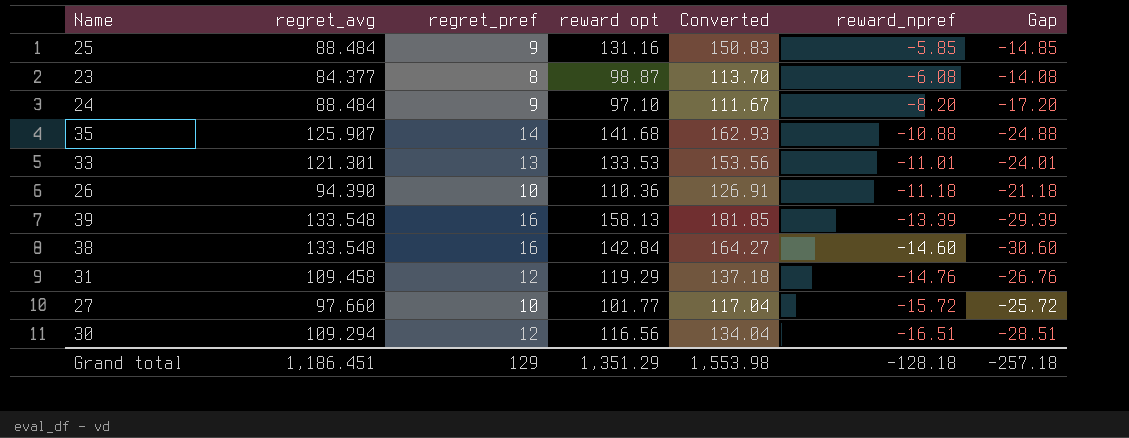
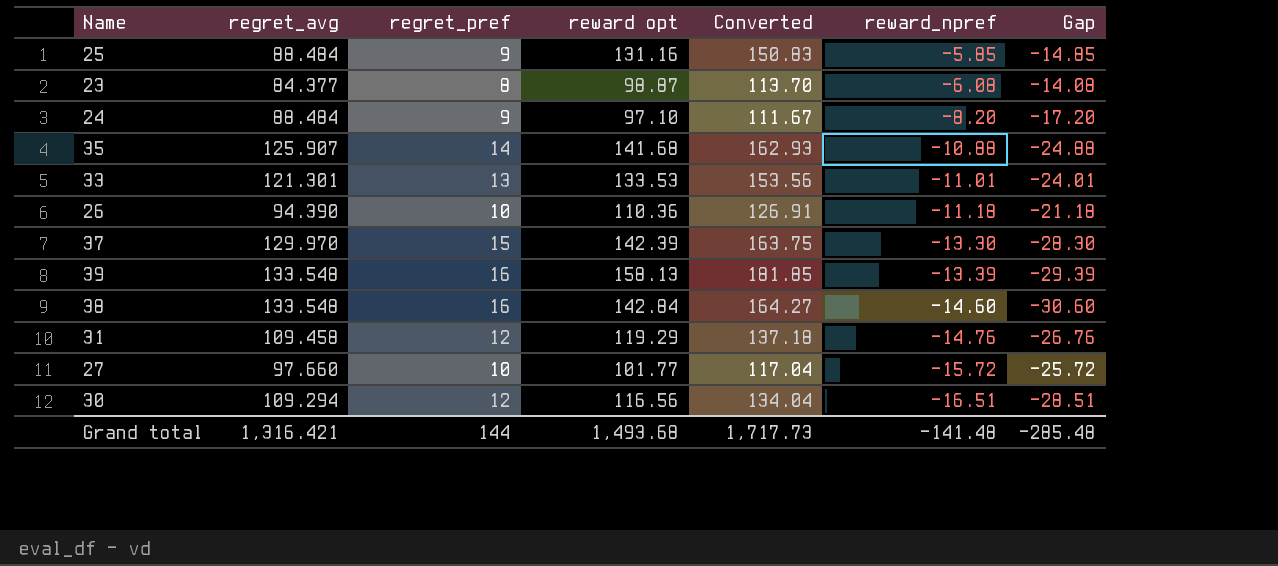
row 37: none -> 129.970 | 15 | 142.39 | 163.75 | -13.30 | -28.30
Grand total | regret_avg: 1,186.451 -> 1,316.421
Grand total | regret_pref: 129 -> 144
Grand total | reward opt: 1,351.29 -> 1,493.68
Grand total | Converted: 1,553.98 -> 1,717.73
Grand total | reward_npref: -128.18 -> -141.48
Grand total | Gap: -257.18 -> -285.48

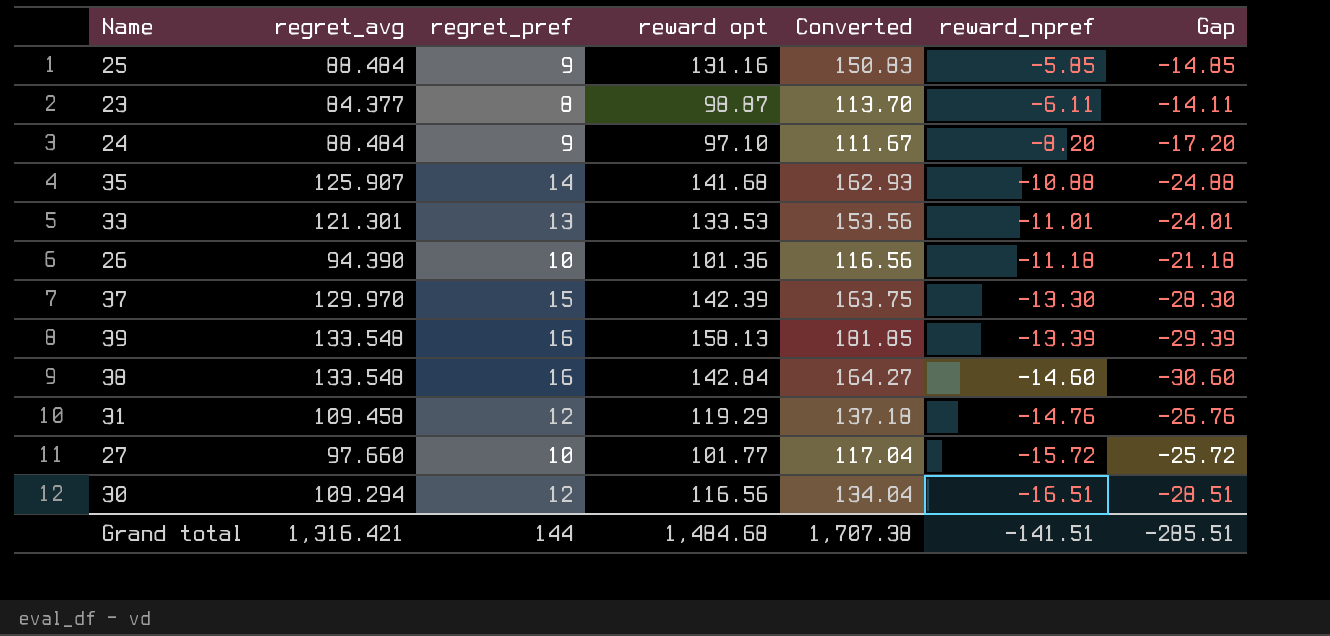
23 | reward_npref: -6.08 -> -6.11
23 | Gap: -14.08 -> -14.11
26 | reward opt: 110.36 -> 101.36
26 | Converted: 126.91 -> 116.56
Grand total | reward opt: 1,493.68 -> 1,484.68
Grand total | Converted: 1,717.73 -> 1,707.38
Grand total | reward_npref: -141.48 -> -141.51
Grand total | Gap: -285.48 -> -285.51

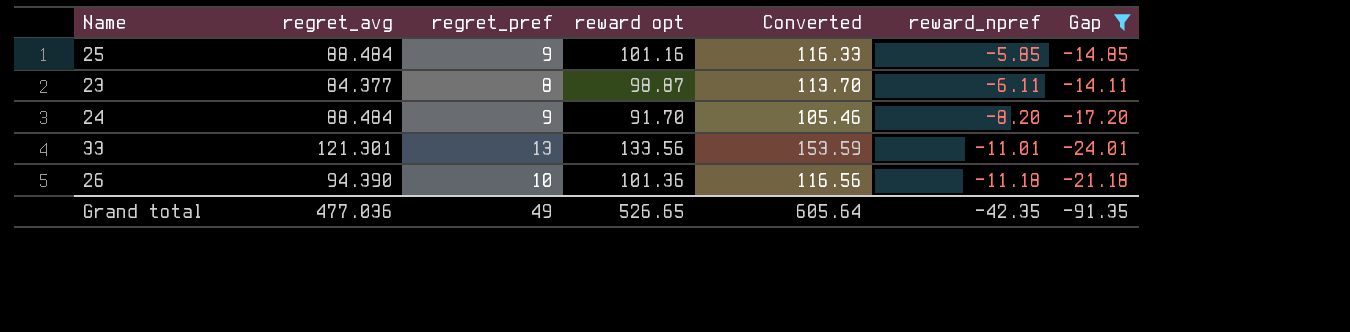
filter: none -> Gap >= -24.01
25 | reward opt: 131.16 -> 101.16
25 | Converted: 150.83 -> 116.33
24 | reward opt: 97.10 -> 91.70
24 | Converted: 111.67 -> 105.46
33 | reward opt: 133.53 -> 133.56
33 | Converted: 153.56 -> 153.59
Grand total | regret_avg: 1,316.421 -> 477.036
Grand total | regret_pref: 144 -> 49
Grand total | reward opt: 1,484.68 -> 526.65
Grand total | Converted: 1,707.38 -> 605.64
Grand total | reward_npref: -141.51 -> -42.35
Grand total | Gap: -285.51 -> -91.35

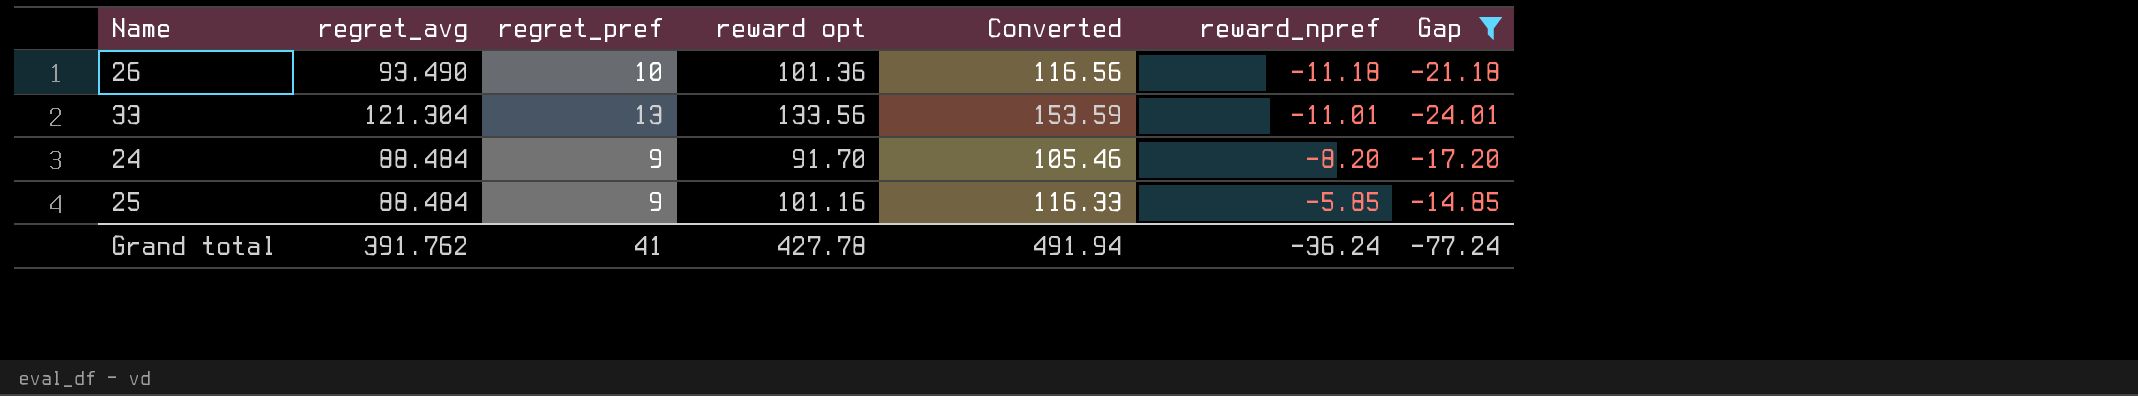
row order: reward_npref descending -> reward_npref ascending
row 23: 84.377 | 8 | 98.87 | 113.70 | -6.11 | -14.11 -> none
26 | regret_avg: 94.390 -> 93.490
33 | regret_avg: 121.301 -> 121.304
Grand total | regret_avg: 477.036 -> 391.762
Grand total | regret_pref: 49 -> 41
Grand total | reward opt: 526.65 -> 427.78
Grand total | Converted: 605.64 -> 491.94
Grand total | reward_npref: -42.35 -> -36.24
Grand total | Gap: -91.35 -> -77.24

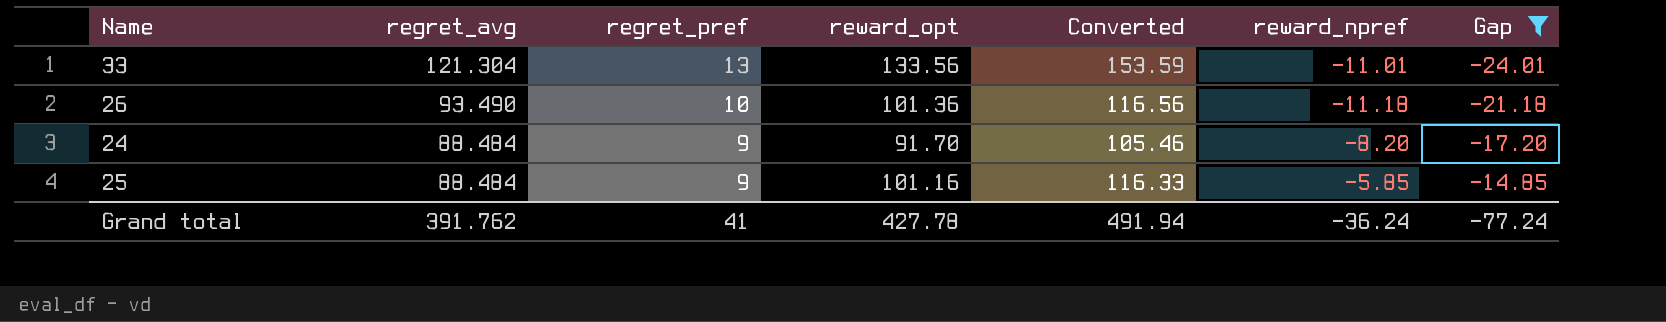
row order: reward_npref ascending -> regret_avg descending
column name: reward opt -> reward_opt

